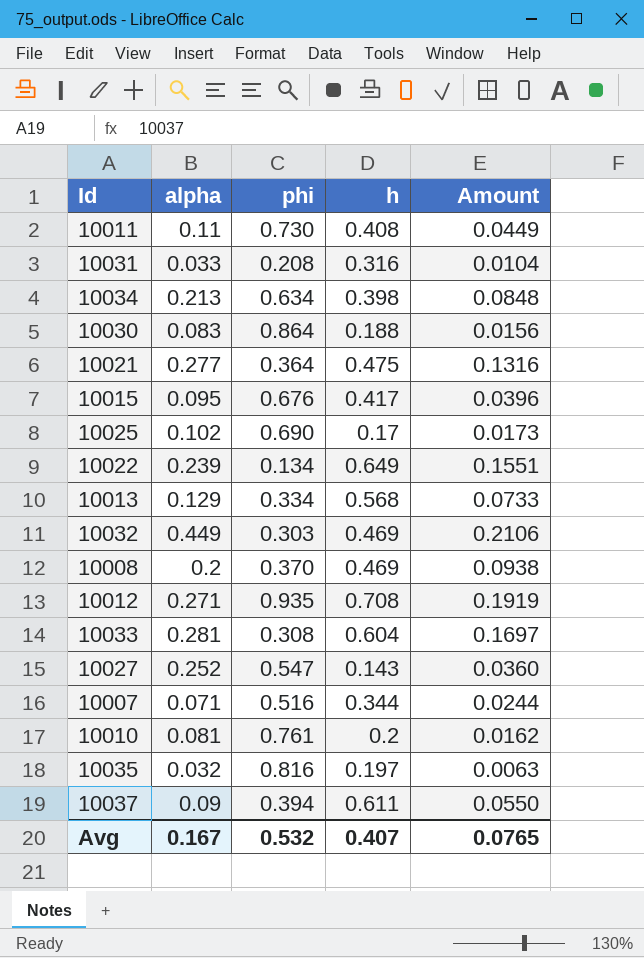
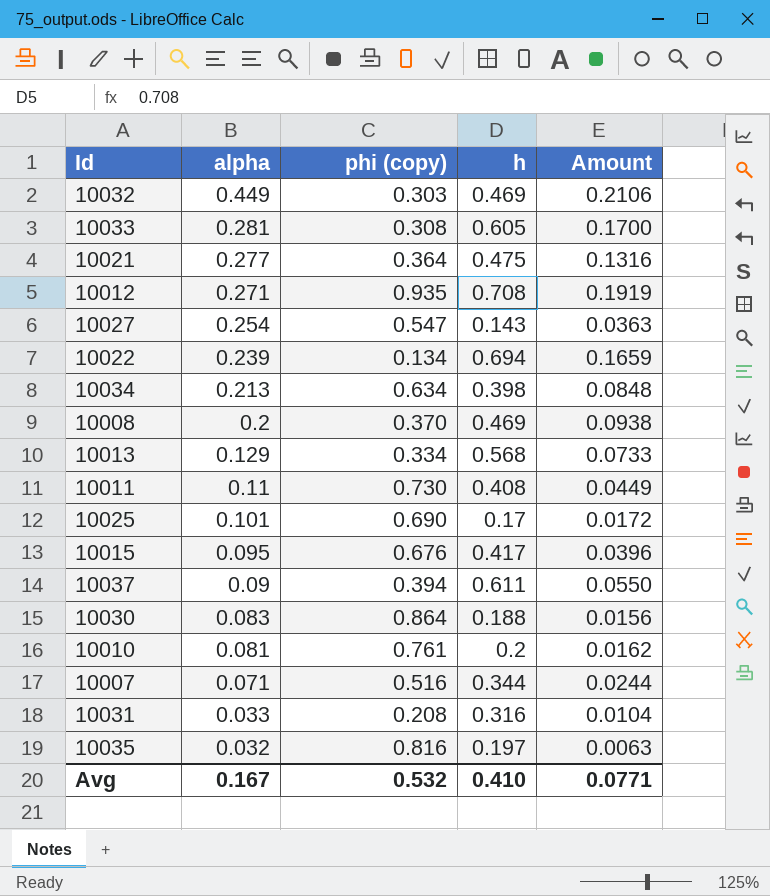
row order: none -> alpha descending
column name: phi -> phi (copy)
10033 | h: 0.604 -> 0.605
10033 | Amount: 0.1697 -> 0.1700
10027 | alpha: 0.252 -> 0.254
10027 | Amount: 0.0360 -> 0.0363
10022 | h: 0.649 -> 0.694
10022 | Amount: 0.1551 -> 0.1659
10025 | alpha: 0.102 -> 0.101
10025 | Amount: 0.0173 -> 0.0172
Avg | h: 0.407 -> 0.410
Avg | Amount: 0.0765 -> 0.0771

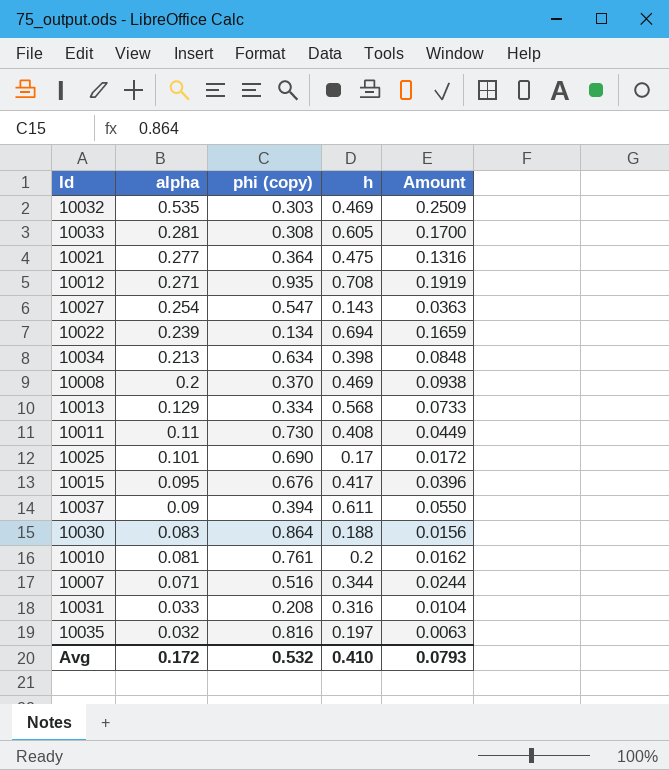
10032 | alpha: 0.449 -> 0.535
10032 | Amount: 0.2106 -> 0.2509
Avg | alpha: 0.167 -> 0.172
Avg | Amount: 0.0771 -> 0.0793

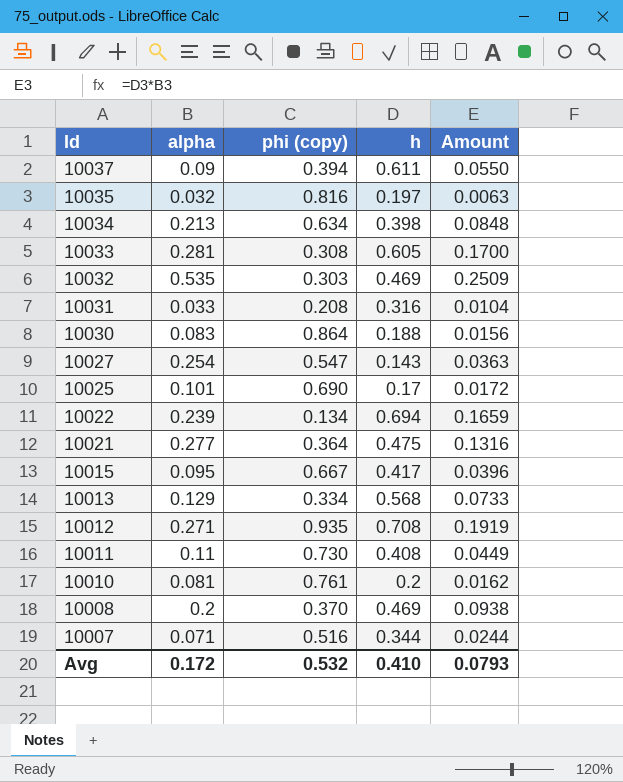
row order: alpha descending -> Id descending
10015 | phi (copy): 0.676 -> 0.667

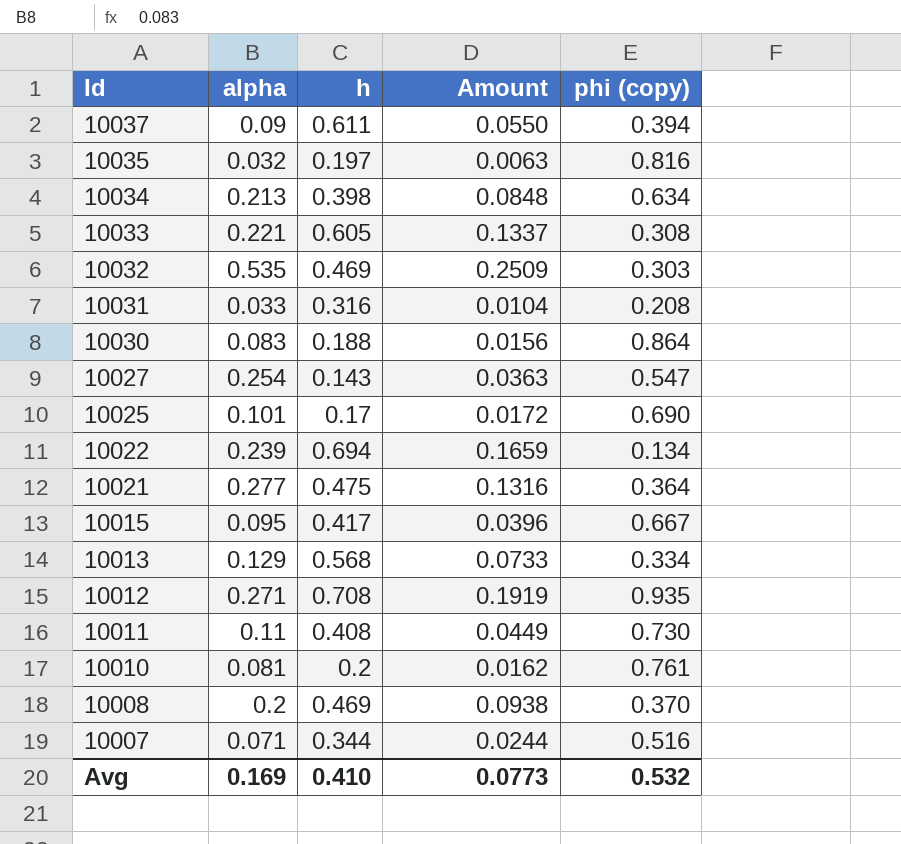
column phi (copy) | position: 3 -> 5
10033 | alpha: 0.281 -> 0.221
10033 | Amount: 0.1700 -> 0.1337
Avg | alpha: 0.172 -> 0.169
Avg | Amount: 0.0793 -> 0.0773

